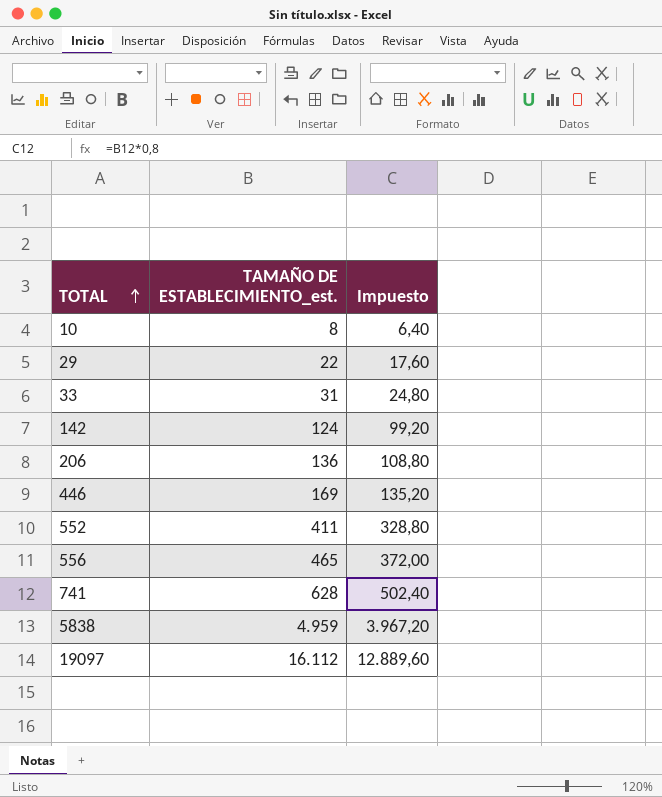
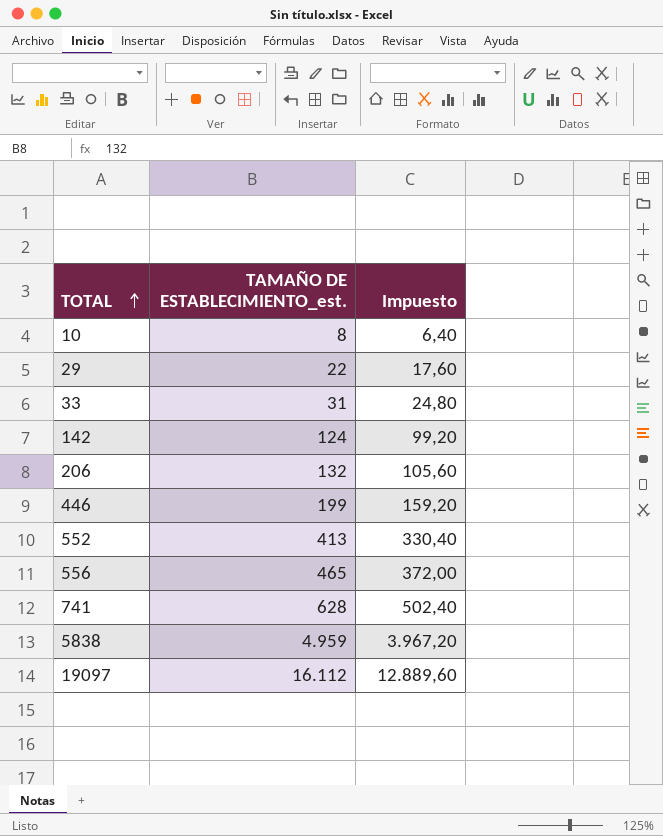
206 | TAMAÑO DE ESTABLECIMIENTO_est.: 136 -> 132
206 | Impuesto: 108,80 -> 105,60
446 | TAMAÑO DE ESTABLECIMIENTO_est.: 169 -> 199
446 | Impuesto: 135,20 -> 159,20
552 | TAMAÑO DE ESTABLECIMIENTO_est.: 411 -> 413
552 | Impuesto: 328,80 -> 330,40

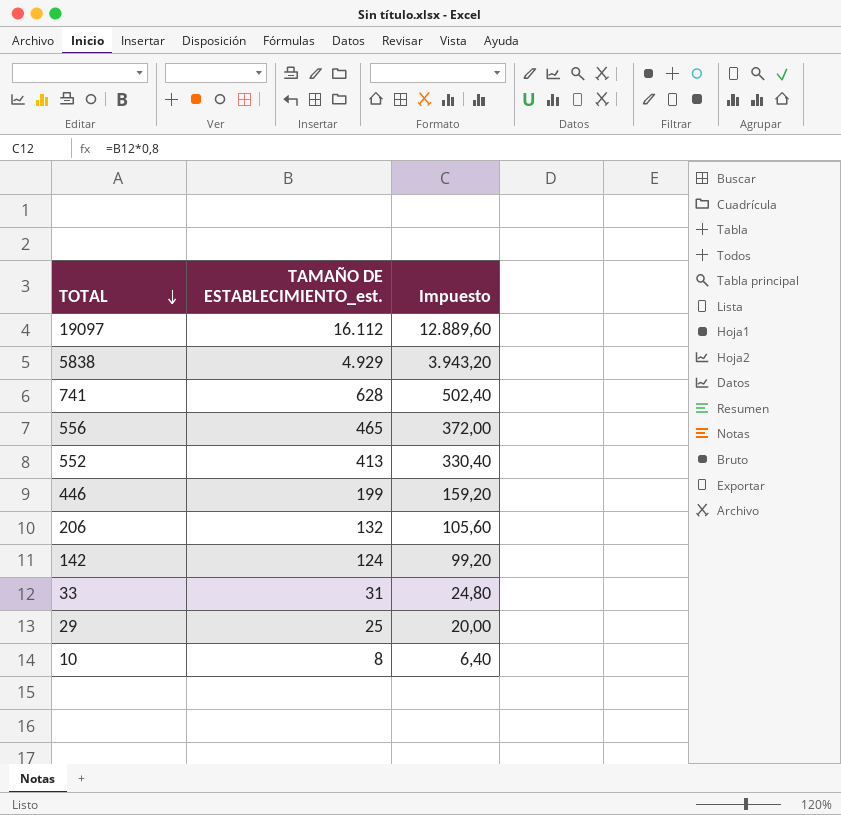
row order: TOTAL ascending -> TOTAL descending
5838 | TAMAÑO DE ESTABLECIMIENTO_est.: 4.959 -> 4.929
5838 | Impuesto: 3.967,20 -> 3.943,20
29 | TAMAÑO DE ESTABLECIMIENTO_est.: 22 -> 25
29 | Impuesto: 17,60 -> 20,00

